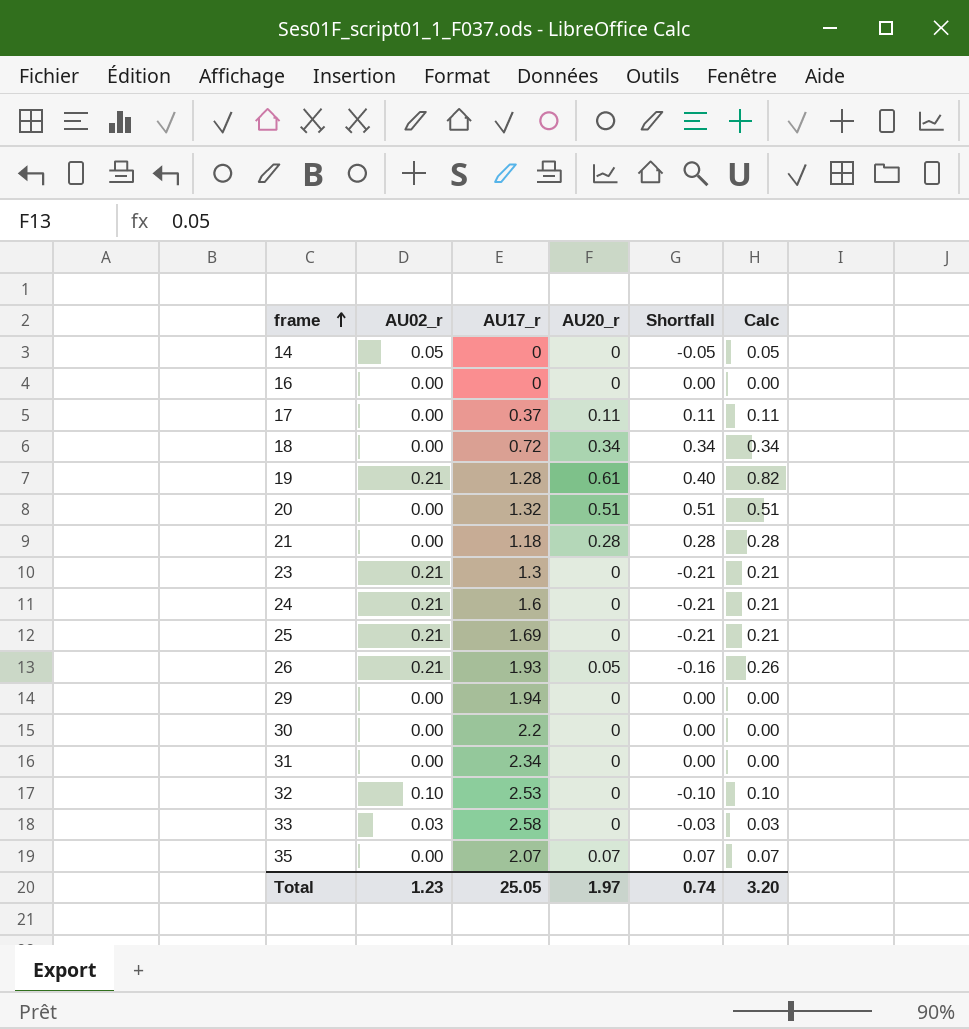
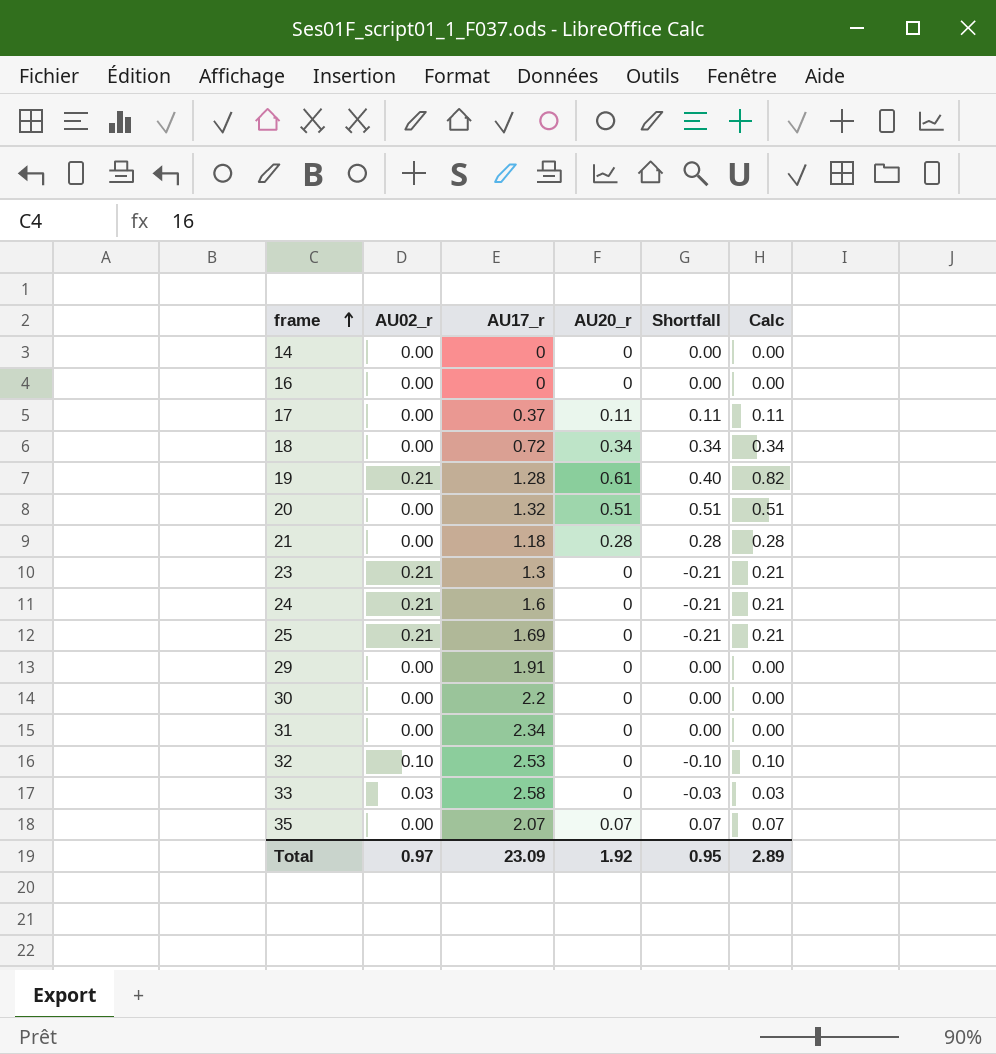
row 26: 0.21 | 1.93 | 0.05 | -0.16 | 0.26 -> none
14 | AU02_r: 0.05 -> 0.00
14 | Shortfall: -0.05 -> 0.00
14 | Calc: 0.05 -> 0.00
29 | AU17_r: 1.94 -> 1.91
Total | AU02_r: 1.23 -> 0.97
Total | AU17_r: 25.05 -> 23.09
Total | AU20_r: 1.97 -> 1.92
Total | Shortfall: 0.74 -> 0.95
Total | Calc: 3.20 -> 2.89

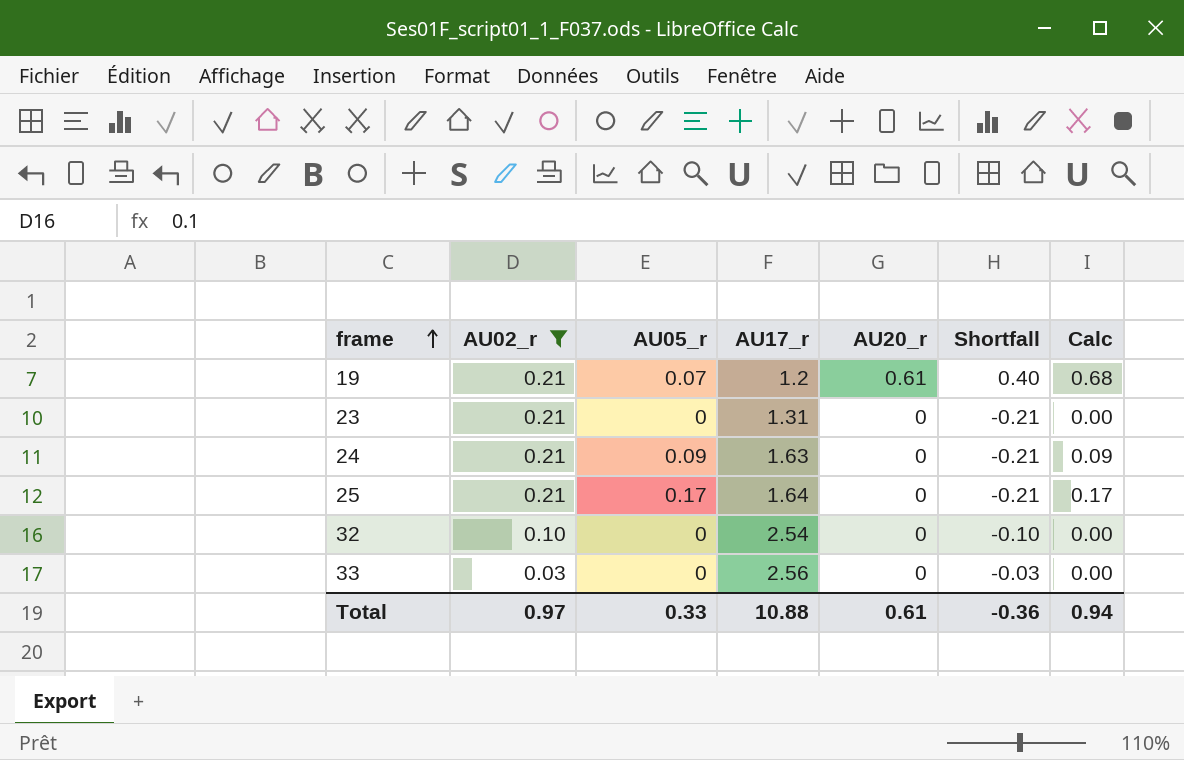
filter: none -> AU02_r != 0.00
column AU05_r | position: none -> 3
column Calc | formula: [AU02_r] + [AU20_r] -> [AU05_r] + [AU20_r]
19 | AU17_r: 1.28 -> 1.2
23 | AU17_r: 1.3 -> 1.31
24 | AU17_r: 1.6 -> 1.63
25 | AU17_r: 1.69 -> 1.64
32 | AU17_r: 2.53 -> 2.54
33 | AU17_r: 2.58 -> 2.56
Total | AU17_r: 23.09 -> 10.88
Total | AU20_r: 1.92 -> 0.61
Total | Shortfall: 0.95 -> -0.36
Total | Calc: 2.89 -> 0.94

